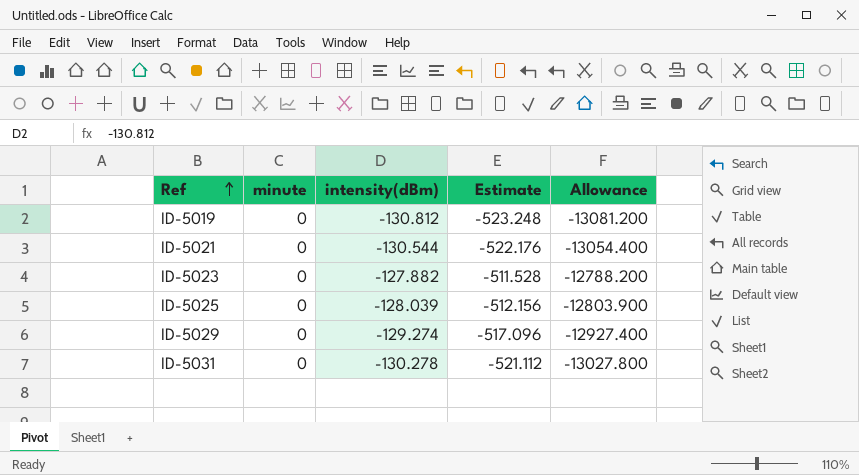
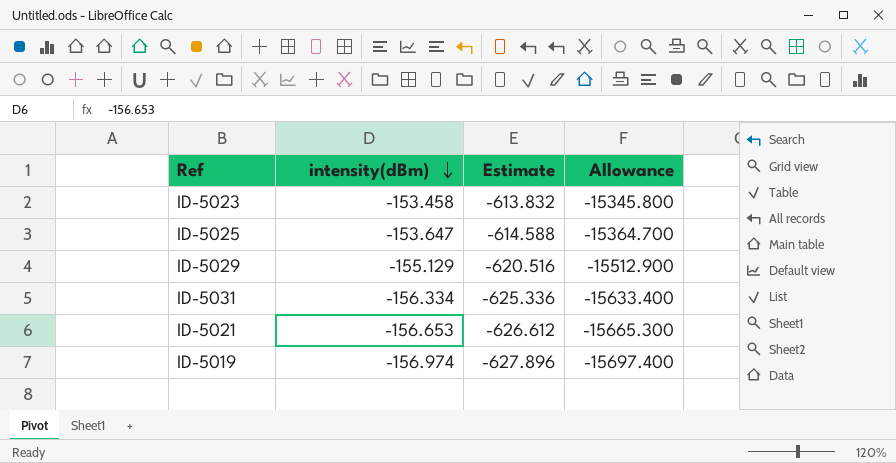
row order: Ref ascending -> intensity(dBm) descending
column minute | position: 2 -> none
ID-5023 | intensity(dBm): -127.882 -> -153.458
ID-5023 | Estimate: -511.528 -> -613.832
ID-5023 | Allowance: -12788.200 -> -15345.800
ID-5025 | intensity(dBm): -128.039 -> -153.647
ID-5025 | Estimate: -512.156 -> -614.588
ID-5025 | Allowance: -12803.900 -> -15364.700
ID-5029 | intensity(dBm): -129.274 -> -155.129
ID-5029 | Estimate: -517.096 -> -620.516
ID-5029 | Allowance: -12927.400 -> -15512.900
ID-5031 | intensity(dBm): -130.278 -> -156.334
ID-5031 | Estimate: -521.112 -> -625.336
ID-5031 | Allowance: -13027.800 -> -15633.400
ID-5021 | intensity(dBm): -130.544 -> -156.653
ID-5021 | Estimate: -522.176 -> -626.612
ID-5021 | Allowance: -13054.400 -> -15665.300
ID-5019 | intensity(dBm): -130.812 -> -156.974
ID-5019 | Estimate: -523.248 -> -627.896
ID-5019 | Allowance: -13081.200 -> -15697.400

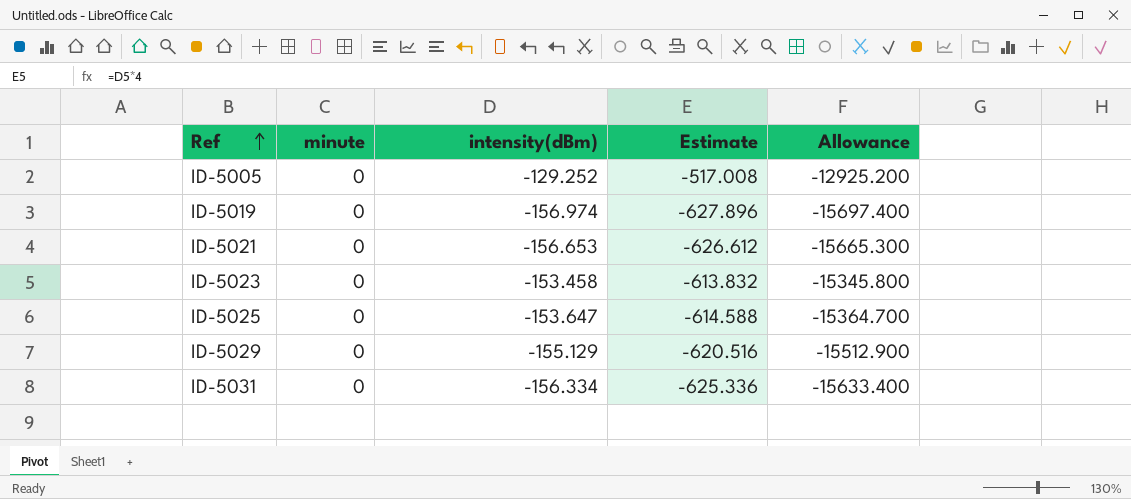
row order: intensity(dBm) descending -> Ref ascending
column minute | position: none -> 2
row ID-5005: none -> 0 | -129.252 | -517.008 | -12925.200

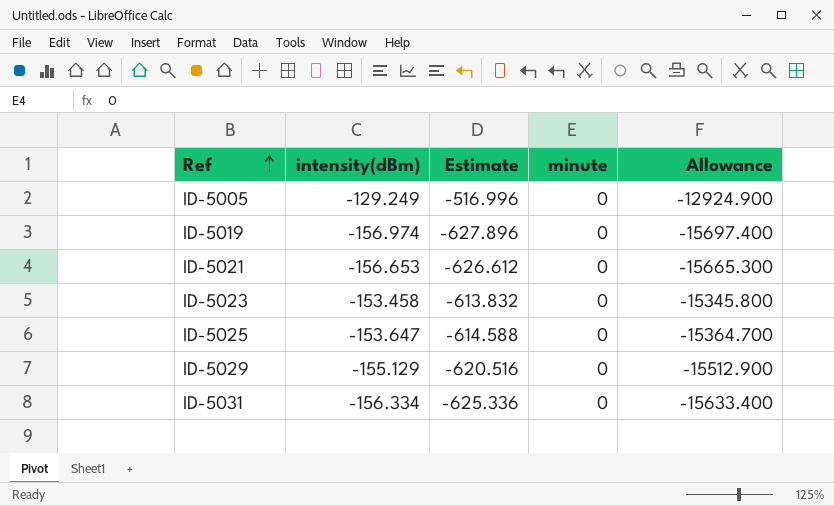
column minute | position: 2 -> 4
ID-5005 | intensity(dBm): -129.252 -> -129.249
ID-5005 | Estimate: -517.008 -> -516.996
ID-5005 | Allowance: -12925.200 -> -12924.900

